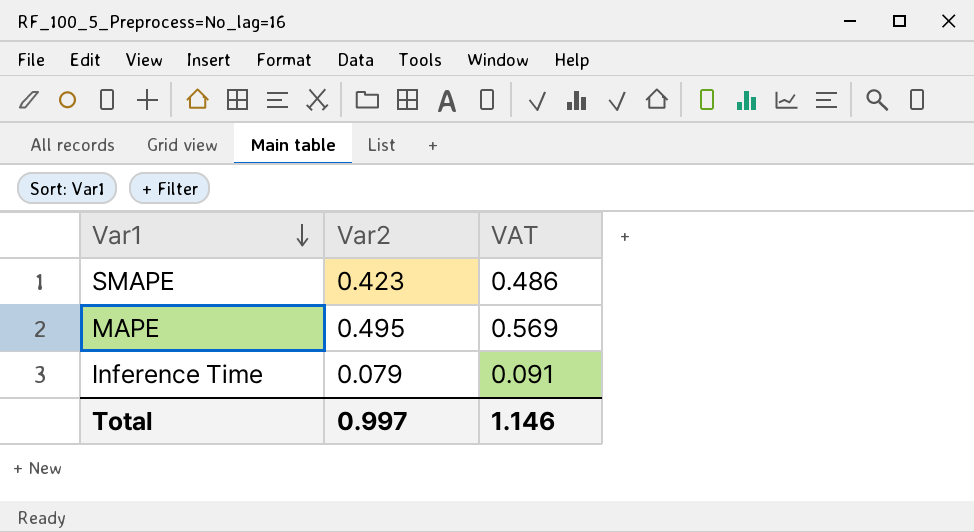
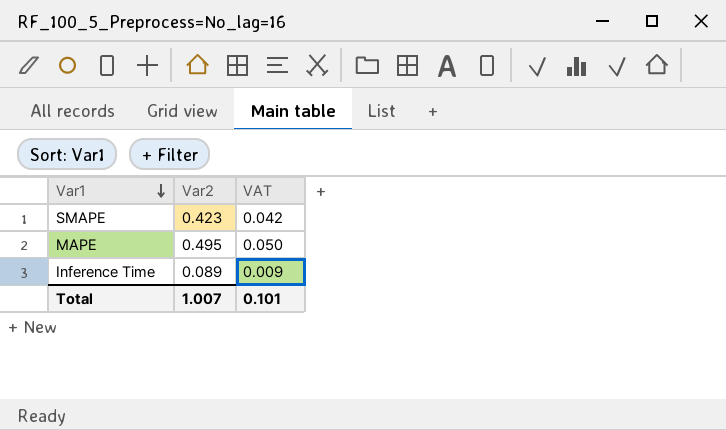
column VAT | formula: [Var2] * 1.15 -> [Var2] * 0.1
Inference Time | Var2: 0.079 -> 0.089
Total | Var2: 0.997 -> 1.007
Total | VAT: 1.146 -> 0.101

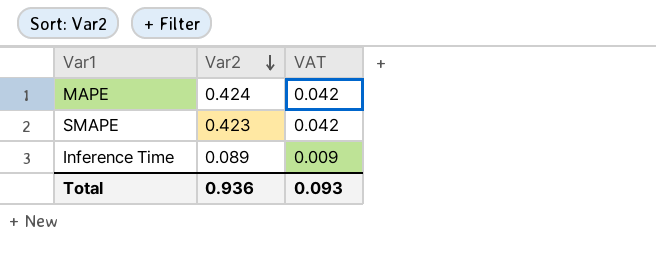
row order: Var1 descending -> Var2 descending
MAPE | Var2: 0.495 -> 0.424
MAPE | VAT: 0.050 -> 0.042
Total | Var2: 1.007 -> 0.936
Total | VAT: 0.101 -> 0.093

